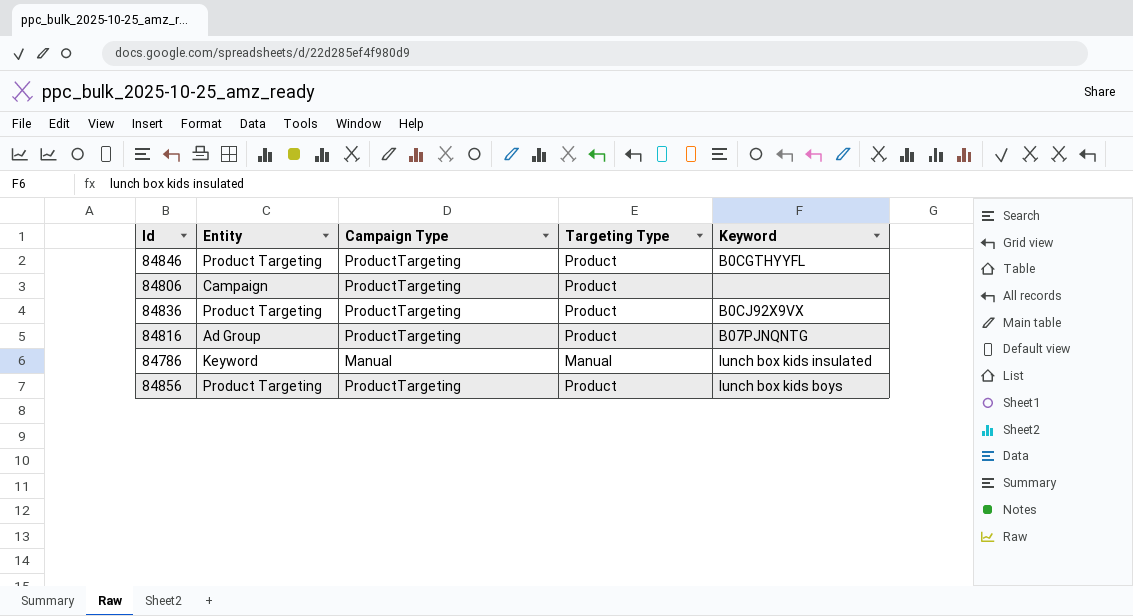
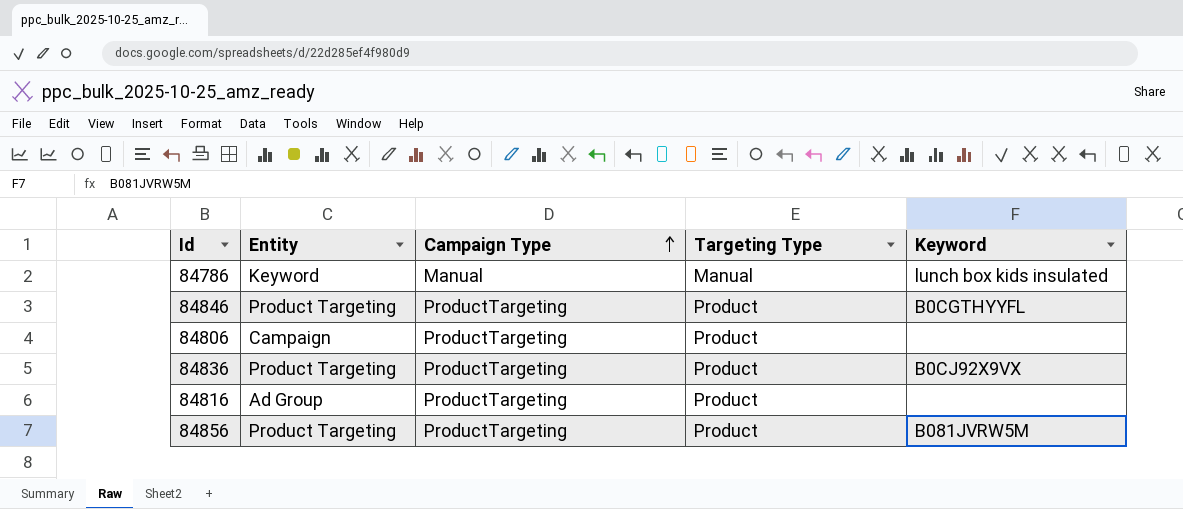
row order: none -> Campaign Type ascending
84816 | Keyword: B07PJNQNTG -> none
84856 | Keyword: lunch box kids boys -> B081JVRW5M

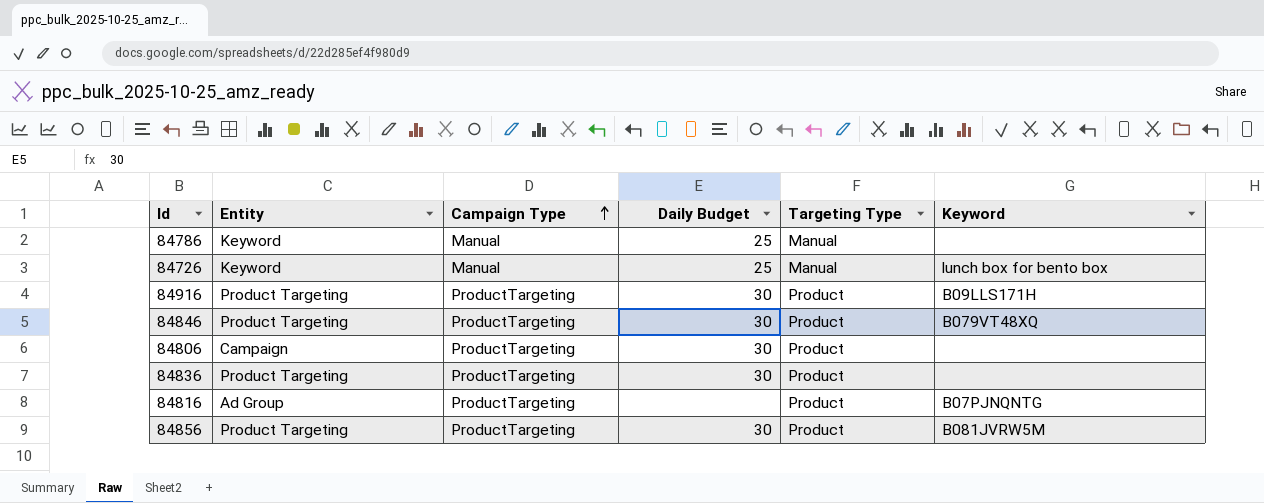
column Daily Budget | position: none -> 4
84786 | Keyword: lunch box kids insulated -> none
row 84726: none -> Keyword | Manual | 25 | Manual | lunch box for bento box
row 84916: none -> Product Targeting | ProductTargeting | 30 | Product | B09LLS171H
84846 | Keyword: B0CGTHYYFL -> B079VT48XQ
84836 | Keyword: B0CJ92X9VX -> none
84816 | Keyword: none -> B07PJNQNTG

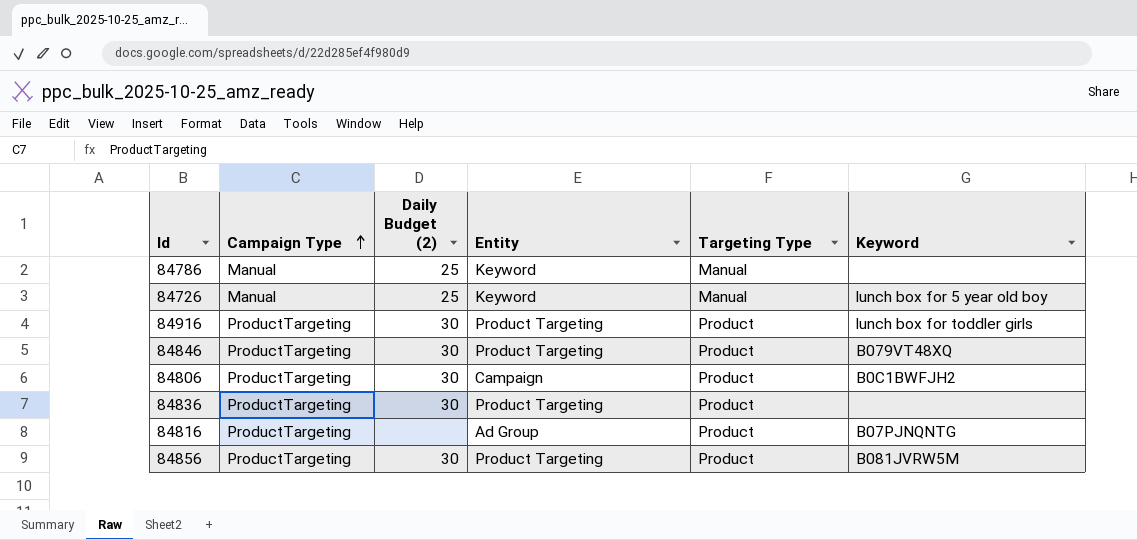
column name: Daily Budget -> Daily Budget (2)
column Entity | position: 2 -> 4
84726 | Keyword: lunch box for bento box -> lunch box for 5 year old boy
84916 | Keyword: B09LLS171H -> lunch box for toddler girls
84806 | Keyword: none -> B0C1BWFJH2

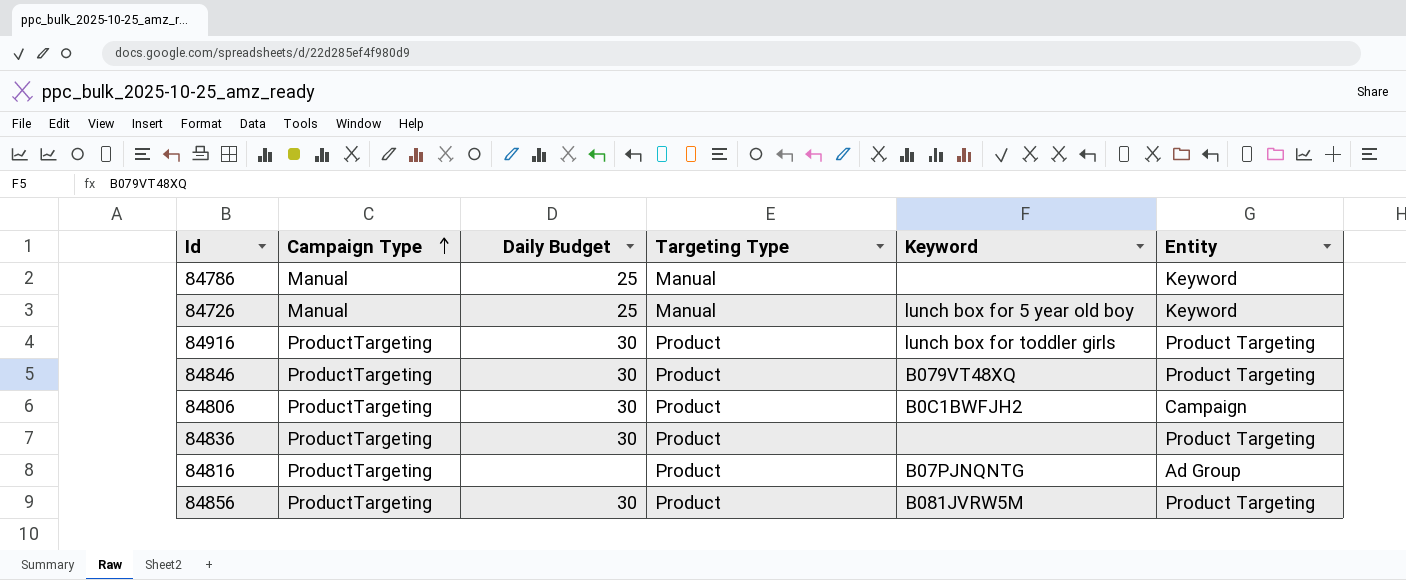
column name: Daily Budget (2) -> Daily Budget
column Entity | position: 4 -> 6

